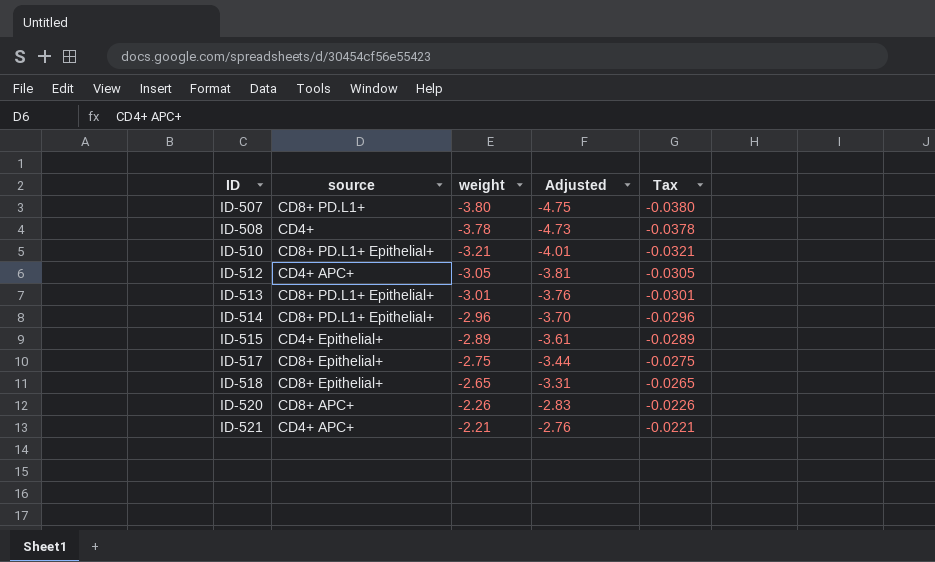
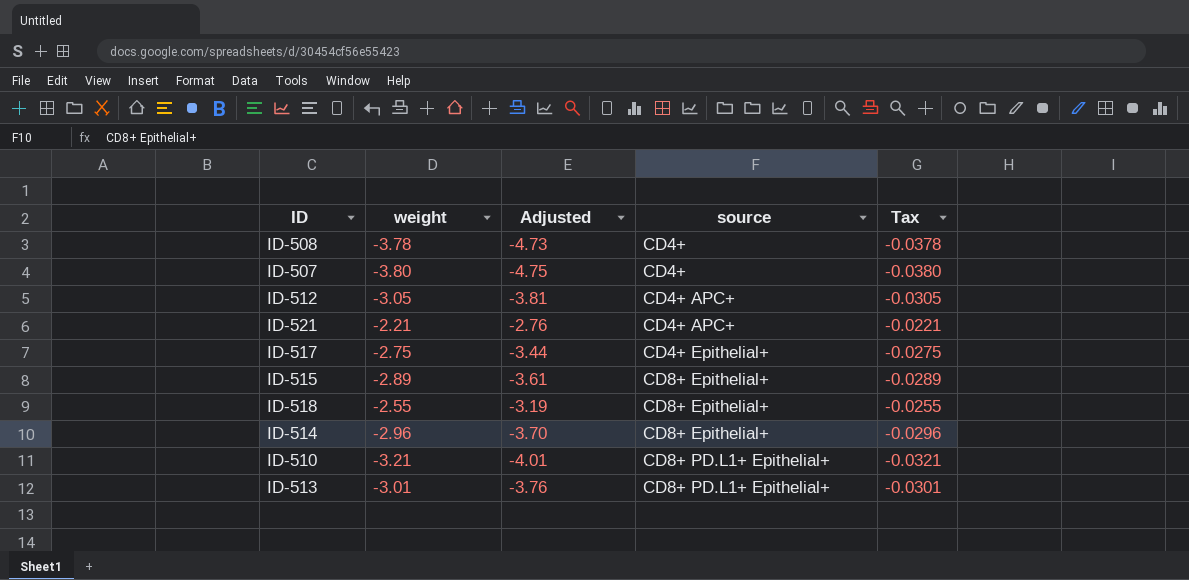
row order: ID ascending -> source ascending
column source | position: 2 -> 4
row ID-520: CD8+ APC+ | -2.26 | -2.83 | -0.0226 -> none
ID-507 | source: CD8+ PD.L1+ -> CD4+
ID-517 | source: CD8+ Epithelial+ -> CD4+ Epithelial+
ID-515 | source: CD4+ Epithelial+ -> CD8+ Epithelial+
ID-518 | weight: -2.65 -> -2.55
ID-518 | Adjusted: -3.31 -> -3.19
ID-518 | Tax: -0.0265 -> -0.0255
ID-514 | source: CD8+ PD.L1+ Epithelial+ -> CD8+ Epithelial+

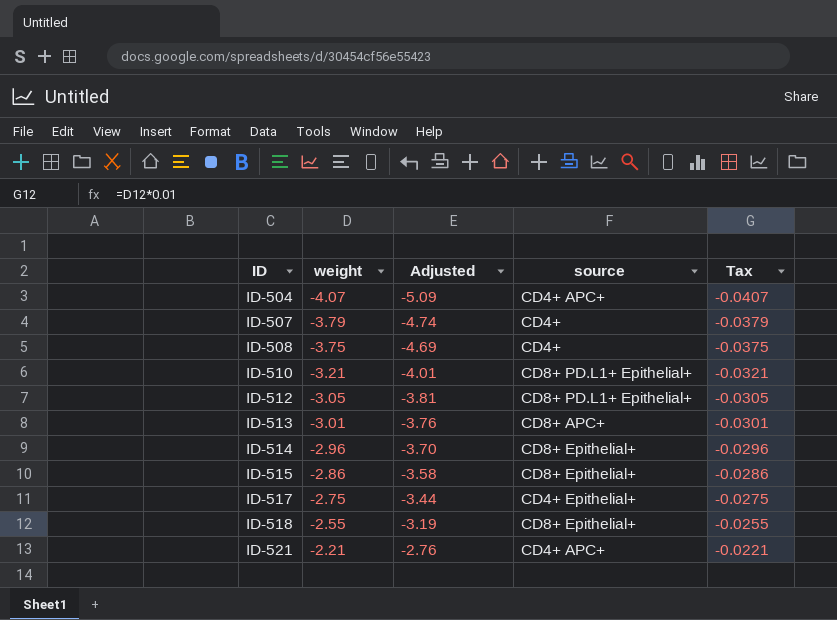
row order: source ascending -> ID ascending
row ID-504: none -> -4.07 | -5.09 | CD4+ APC+ | -0.0407
ID-507 | weight: -3.80 -> -3.79
ID-507 | Adjusted: -4.75 -> -4.74
ID-507 | Tax: -0.0380 -> -0.0379
ID-508 | weight: -3.78 -> -3.75
ID-508 | Adjusted: -4.73 -> -4.69
ID-508 | Tax: -0.0378 -> -0.0375
ID-512 | source: CD4+ APC+ -> CD8+ PD.L1+ Epithelial+
ID-513 | source: CD8+ PD.L1+ Epithelial+ -> CD8+ APC+
ID-515 | weight: -2.89 -> -2.86
ID-515 | Adjusted: -3.61 -> -3.58
ID-515 | Tax: -0.0289 -> -0.0286

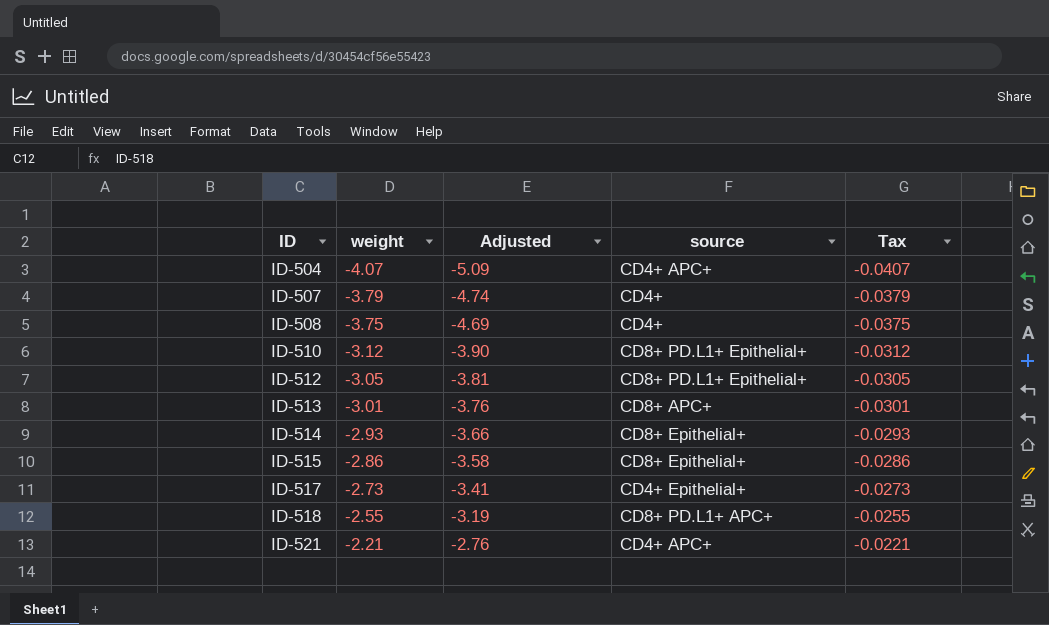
ID-510 | weight: -3.21 -> -3.12
ID-510 | Adjusted: -4.01 -> -3.90
ID-510 | Tax: -0.0321 -> -0.0312
ID-514 | weight: -2.96 -> -2.93
ID-514 | Adjusted: -3.70 -> -3.66
ID-514 | Tax: -0.0296 -> -0.0293
ID-517 | weight: -2.75 -> -2.73
ID-517 | Adjusted: -3.44 -> -3.41
ID-517 | Tax: -0.0275 -> -0.0273
ID-518 | source: CD8+ Epithelial+ -> CD8+ PD.L1+ APC+

